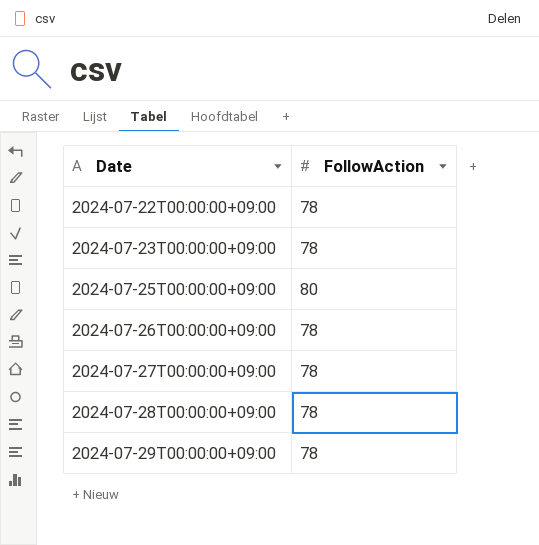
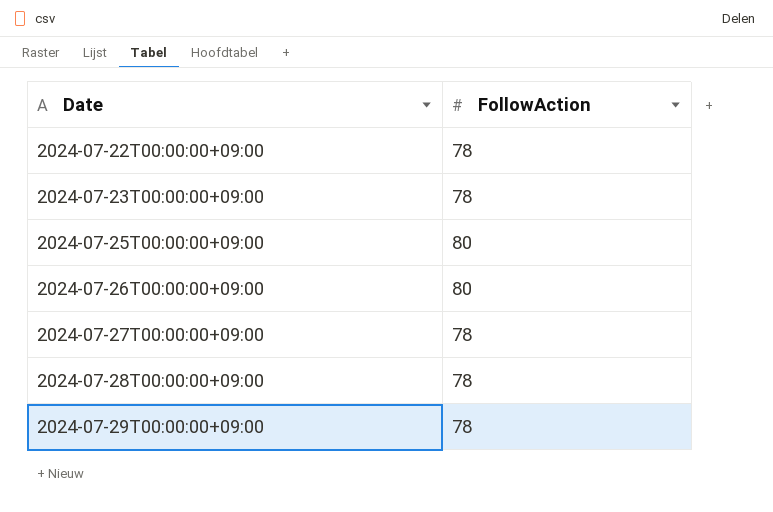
2024-07-26T00:00:00+09:00 | FollowAction: 78 -> 80

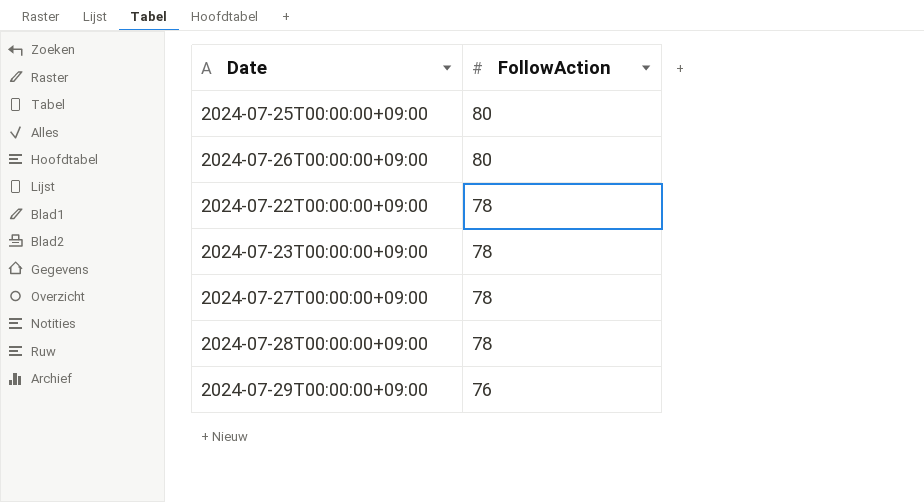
row order: Date ascending -> FollowAction descending
2024-07-29T00:00:00+09:00 | FollowAction: 78 -> 76

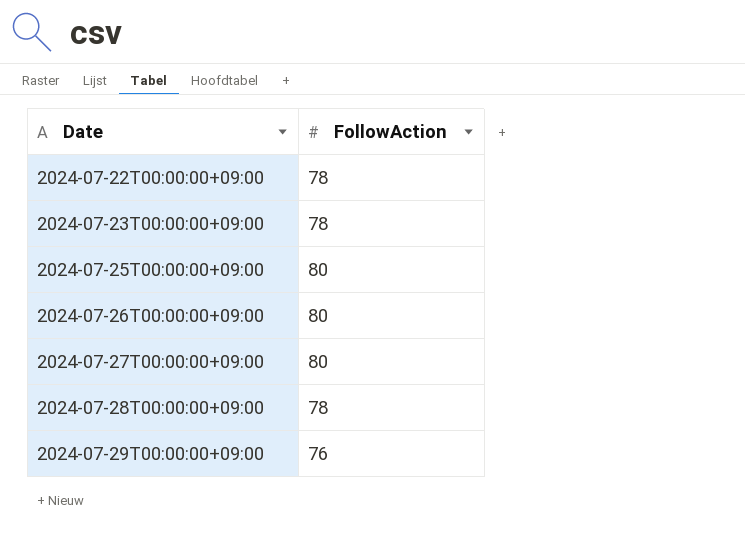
row order: FollowAction descending -> Date ascending
2024-07-27T00:00:00+09:00 | FollowAction: 78 -> 80

